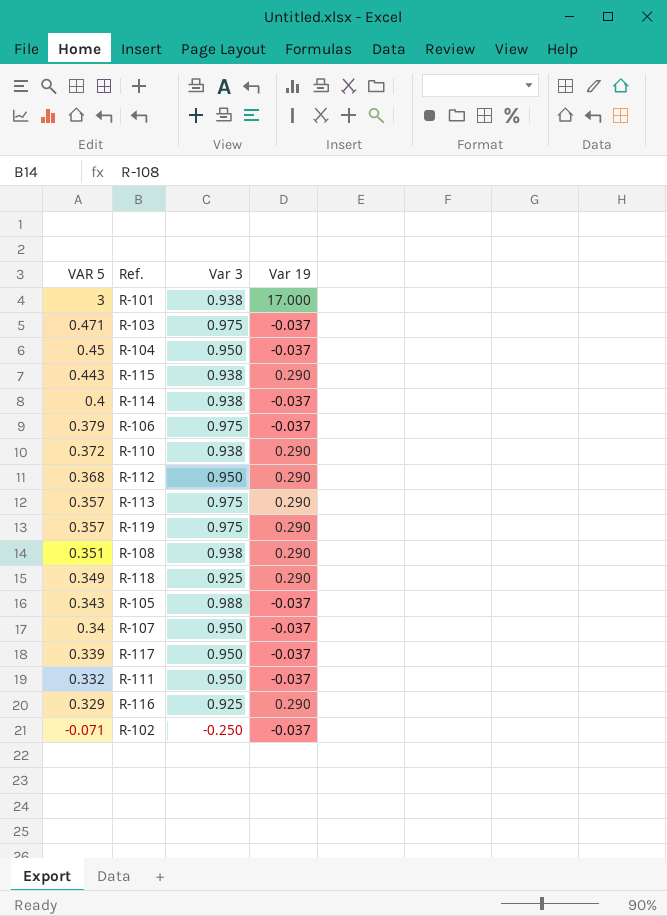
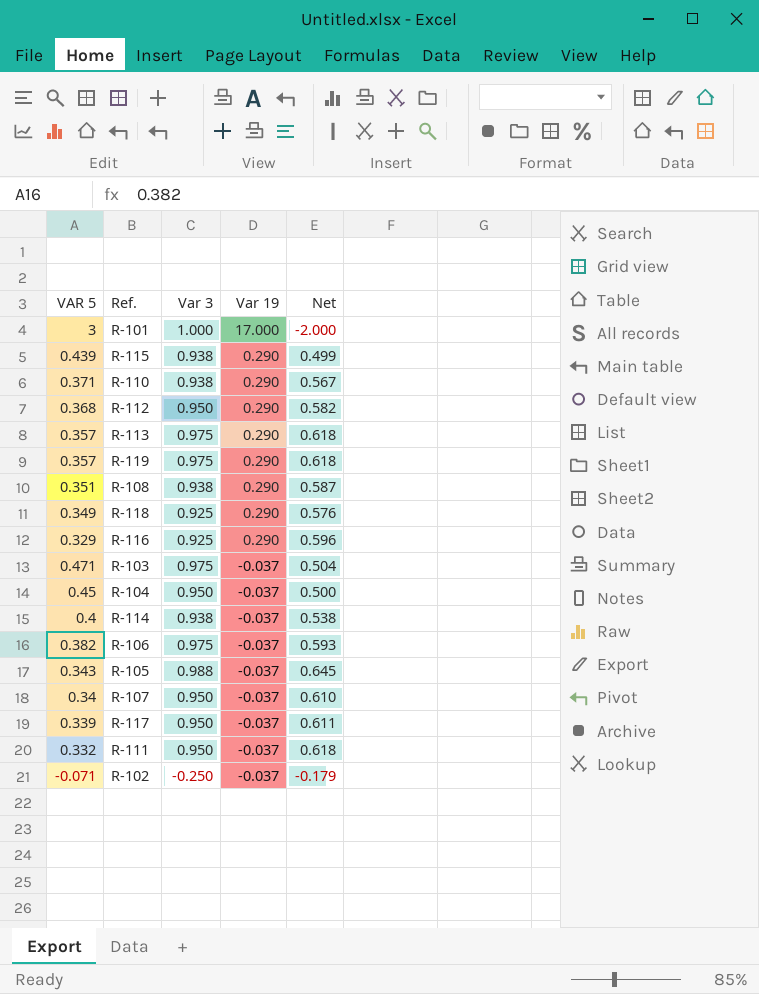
row order: VAR 5 descending -> Var 19 descending
column Net | formula: none -> [Var 3] - [VAR 5]
R-101 | Var 3: 0.938 -> 1.000
R-115 | VAR 5: 0.443 -> 0.439
R-110 | VAR 5: 0.372 -> 0.371
R-106 | VAR 5: 0.379 -> 0.382

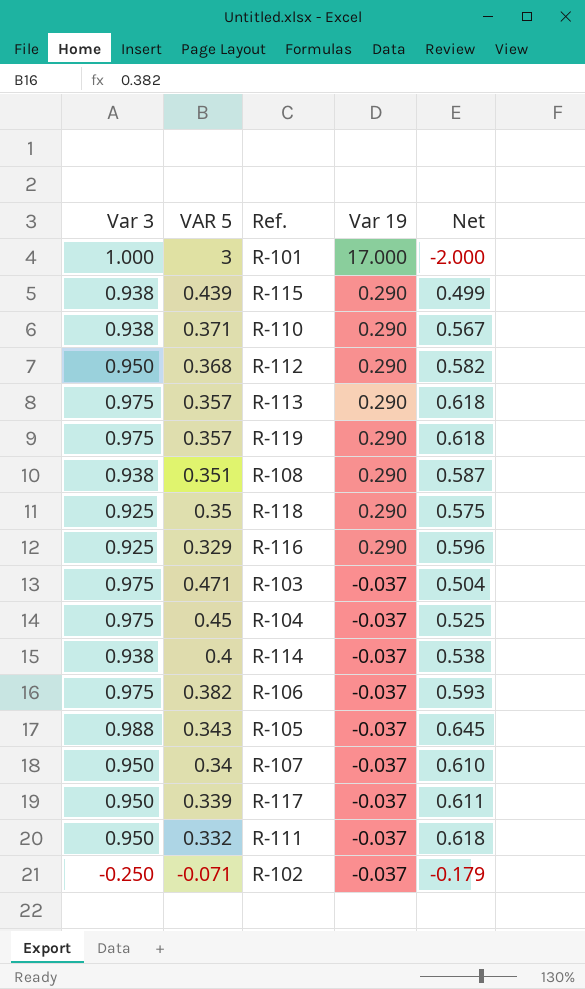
column Var 3 | position: 3 -> 1
R-118 | VAR 5: 0.349 -> 0.35
R-118 | Net: 0.576 -> 0.575
R-104 | Var 3: 0.950 -> 0.975
R-104 | Net: 0.500 -> 0.525

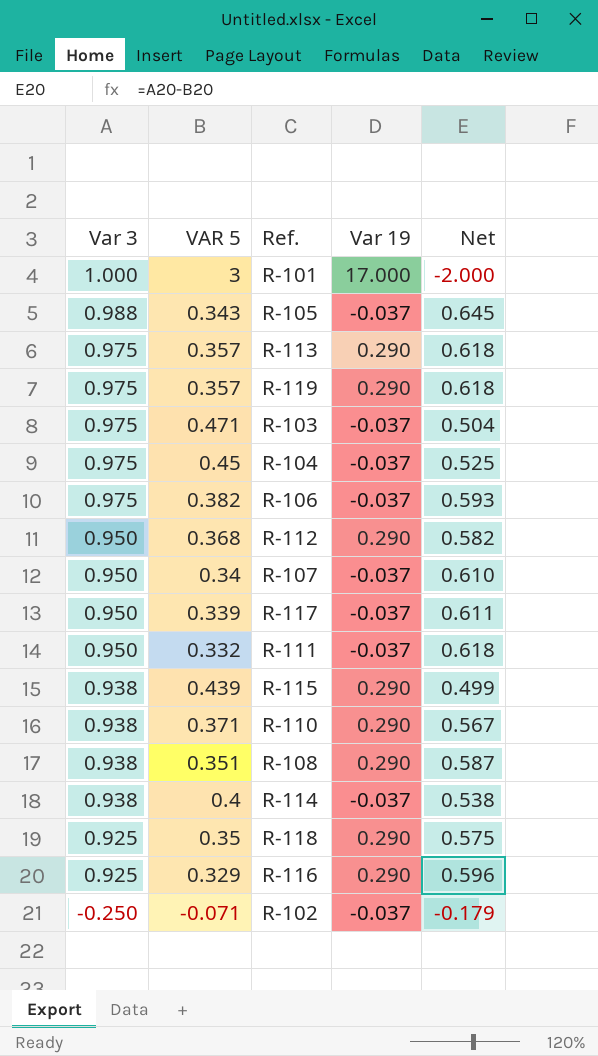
row order: Var 19 descending -> Var 3 descending

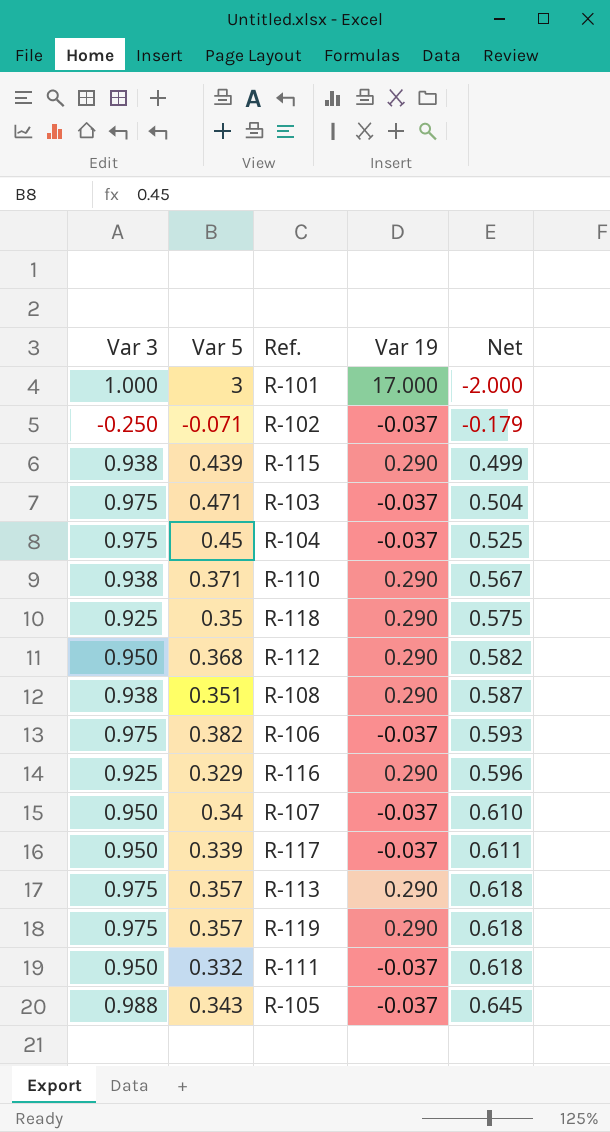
row order: Var 3 descending -> Net ascending
column name: VAR 5 -> Var 5
row R-114: 0.938 | 0.4 | -0.037 | 0.538 -> none

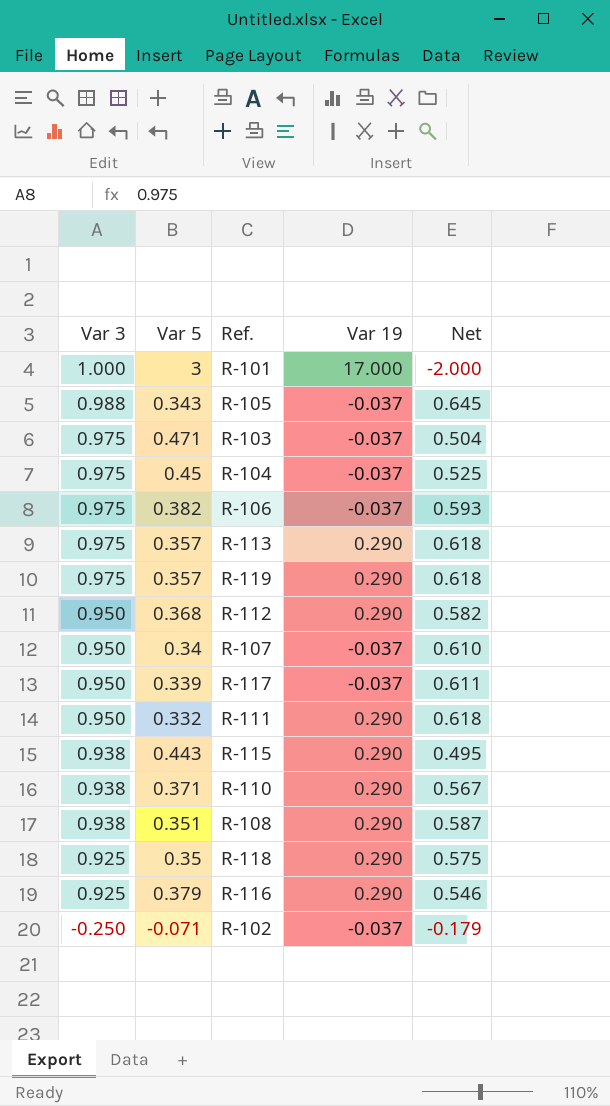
row order: Net ascending -> Var 3 descending
R-111 | Var 19: -0.037 -> 0.290
R-115 | Var 5: 0.439 -> 0.443
R-115 | Net: 0.499 -> 0.495
R-116 | Var 5: 0.329 -> 0.379
R-116 | Net: 0.596 -> 0.546

